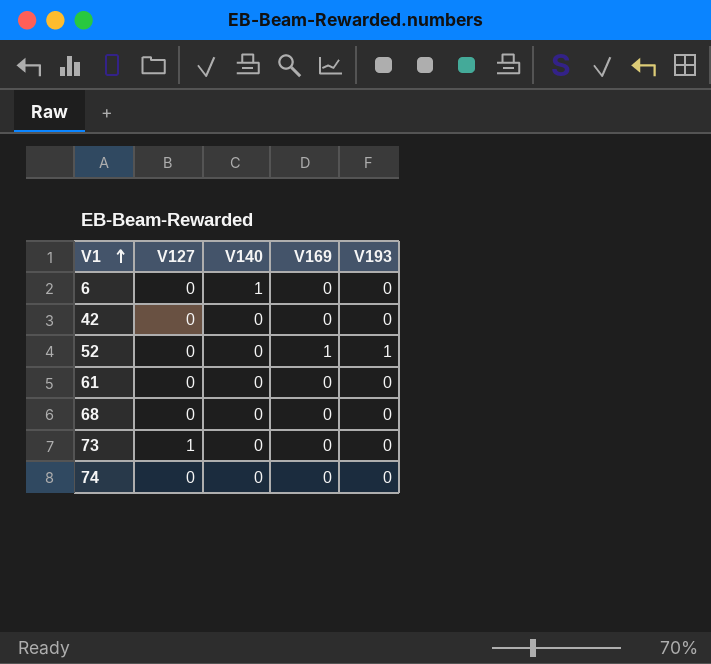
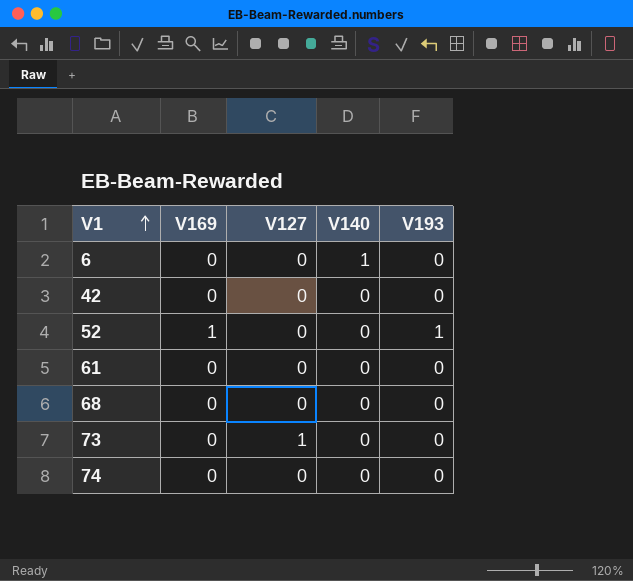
column V169 | position: 4 -> 2

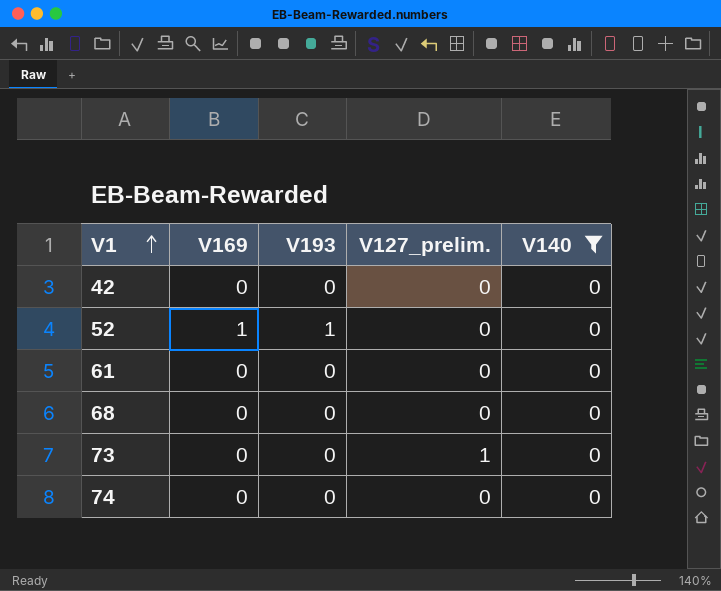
filter: none -> V140 = 0
column V193 | position: 5 -> 3
column name: V127 -> V127_prelim.

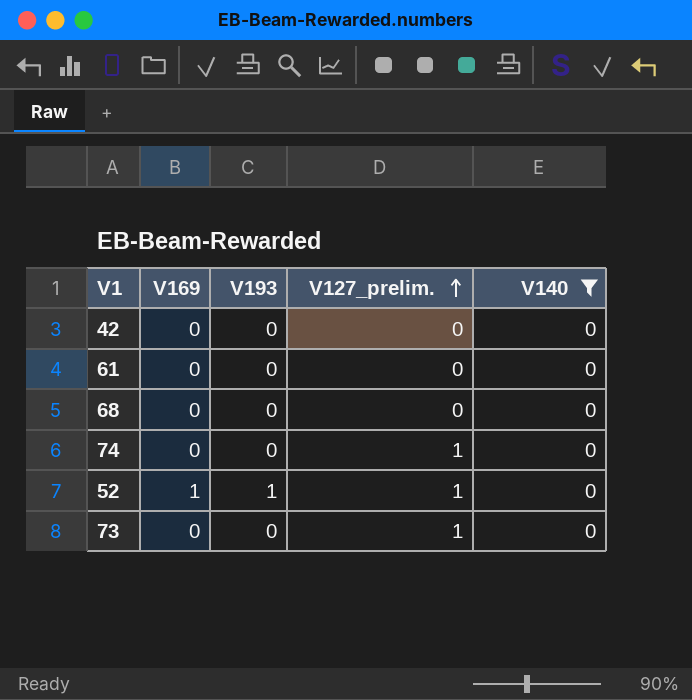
row order: V1 ascending -> V127_prelim. ascending
74 | V127_prelim.: 0 -> 1
52 | V127_prelim.: 0 -> 1

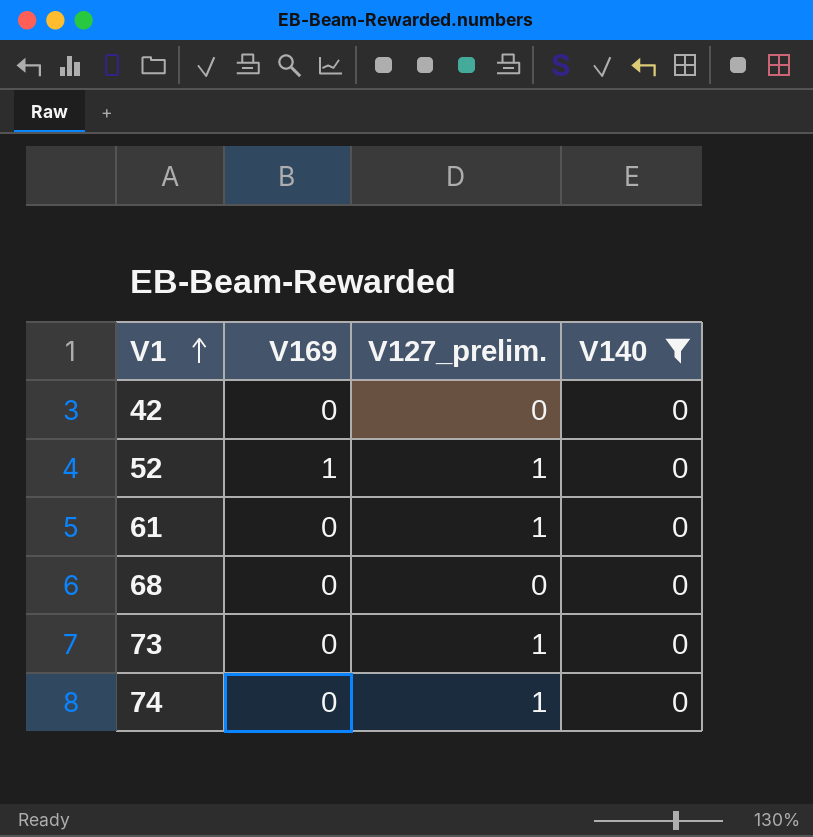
row order: V127_prelim. ascending -> V1 ascending
column V193 | position: 3 -> none
61 | V127_prelim.: 0 -> 1

